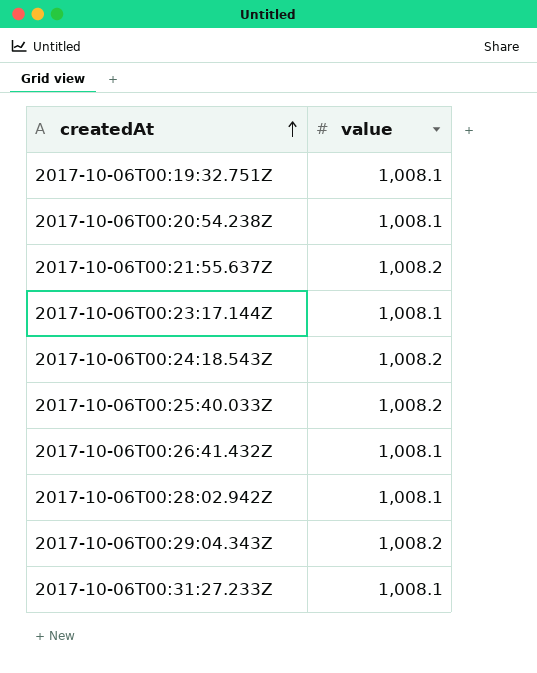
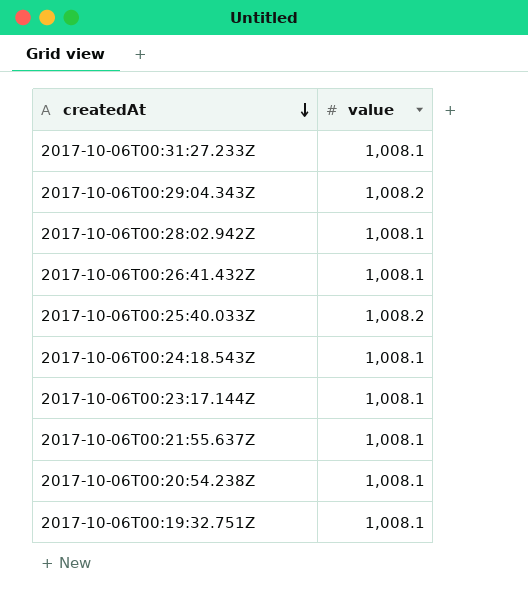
row order: createdAt ascending -> createdAt descending
2017-10-06T00:24:18.543Z | value: 1,008.2 -> 1,008.1
2017-10-06T00:21:55.637Z | value: 1,008.2 -> 1,008.1

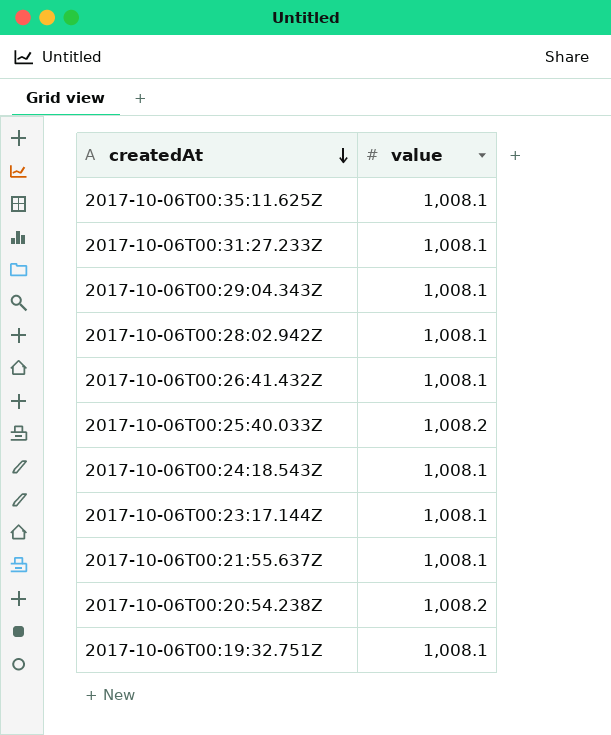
row 2017-10-06T00:35:11.625Z: none -> 1,008.1
2017-10-06T00:29:04.343Z | value: 1,008.2 -> 1,008.1
2017-10-06T00:20:54.238Z | value: 1,008.1 -> 1,008.2

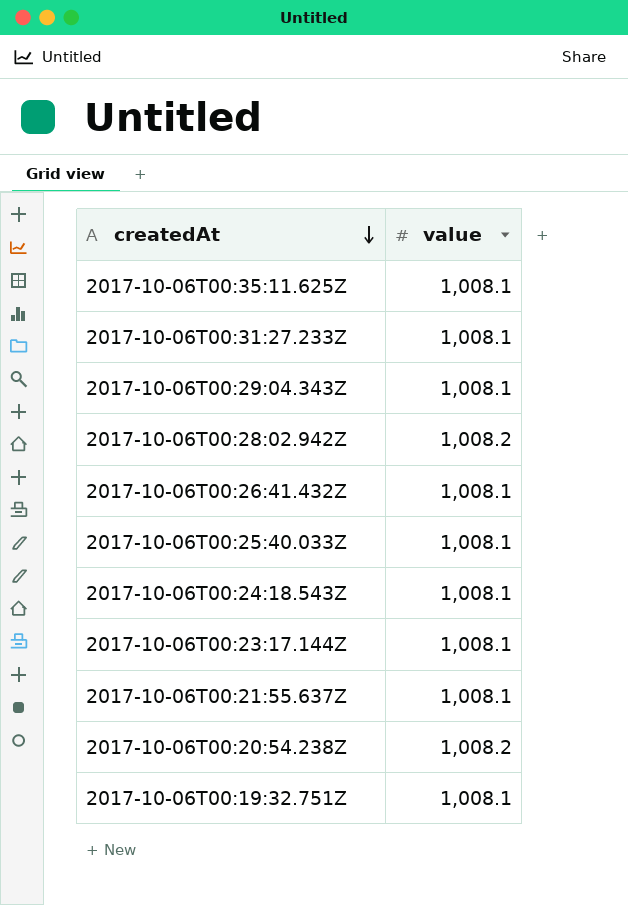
2017-10-06T00:28:02.942Z | value: 1,008.1 -> 1,008.2
2017-10-06T00:25:40.033Z | value: 1,008.2 -> 1,008.1

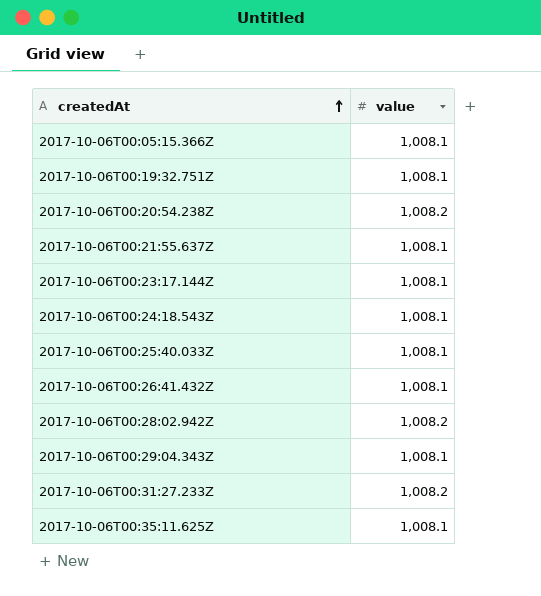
row order: createdAt descending -> createdAt ascending
row 2017-10-06T00:05:15.366Z: none -> 1,008.1
2017-10-06T00:31:27.233Z | value: 1,008.1 -> 1,008.2

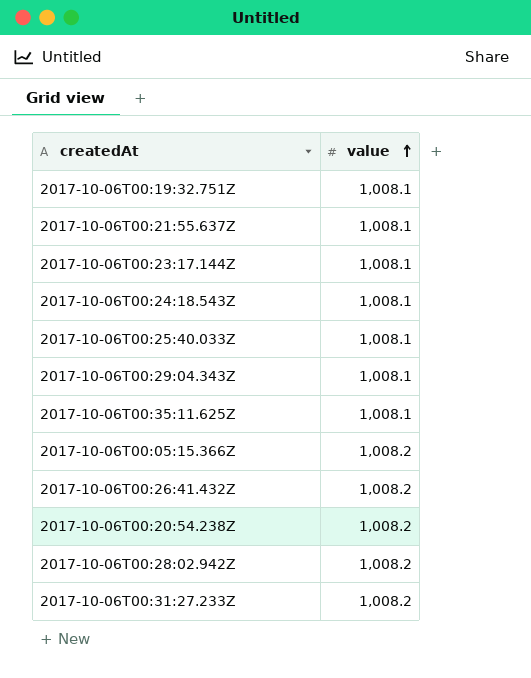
row order: createdAt ascending -> value ascending
2017-10-06T00:05:15.366Z | value: 1,008.1 -> 1,008.2
2017-10-06T00:26:41.432Z | value: 1,008.1 -> 1,008.2

